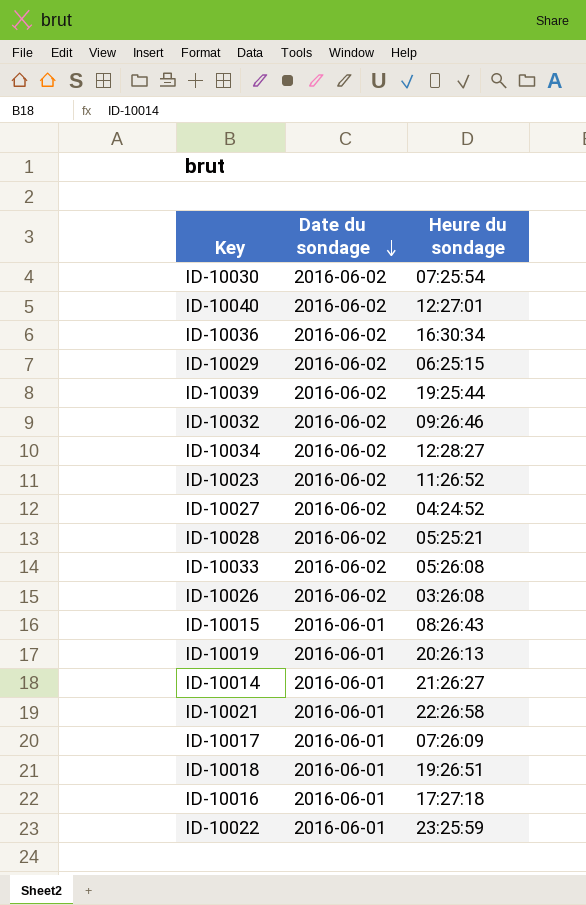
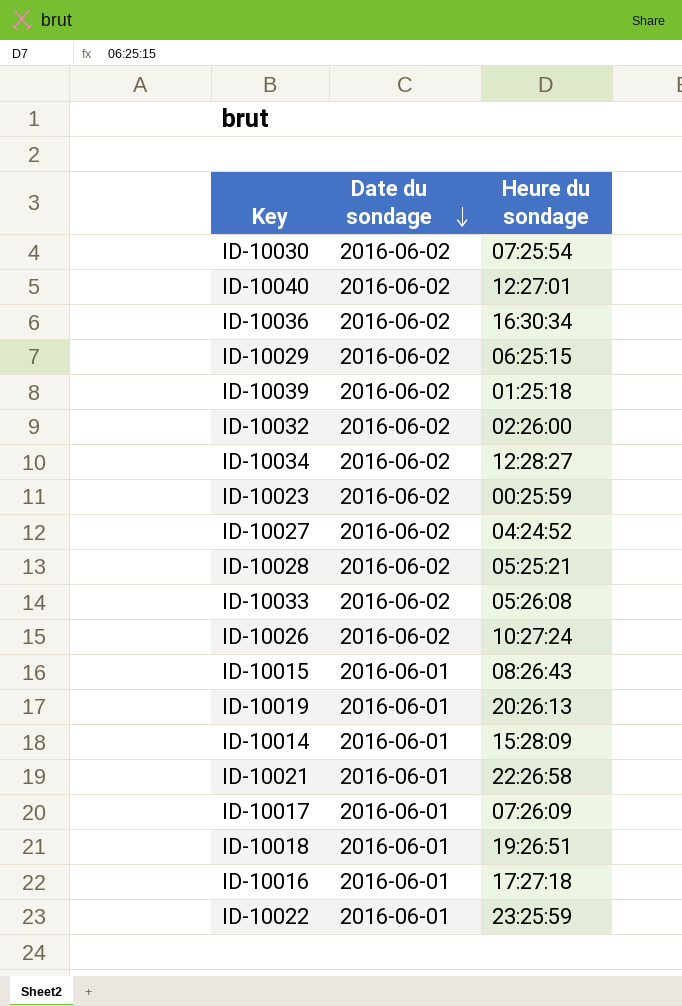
ID-10039 | Heure du sondage: 19:25:44 -> 01:25:18
ID-10032 | Heure du sondage: 09:26:46 -> 02:26:00
ID-10023 | Heure du sondage: 11:26:52 -> 00:25:59
ID-10026 | Heure du sondage: 03:26:08 -> 10:27:24
ID-10014 | Heure du sondage: 21:26:27 -> 15:28:09

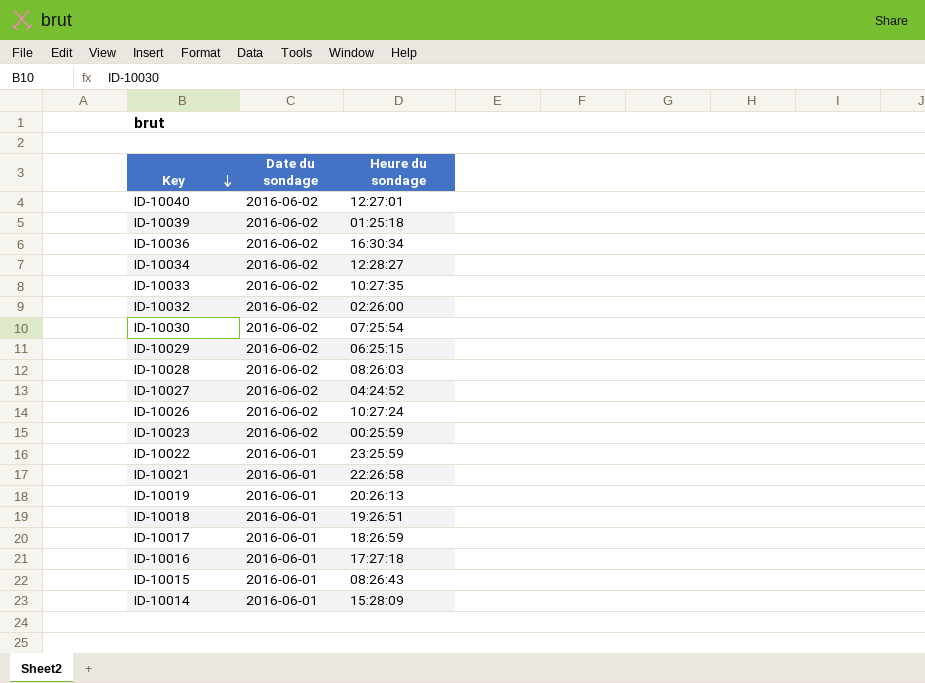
row order: Date du sondage descending -> Key descending
ID-10033 | Heure du sondage: 05:26:08 -> 10:27:35
ID-10028 | Heure du sondage: 05:25:21 -> 08:26:03
ID-10017 | Heure du sondage: 07:26:09 -> 18:26:59

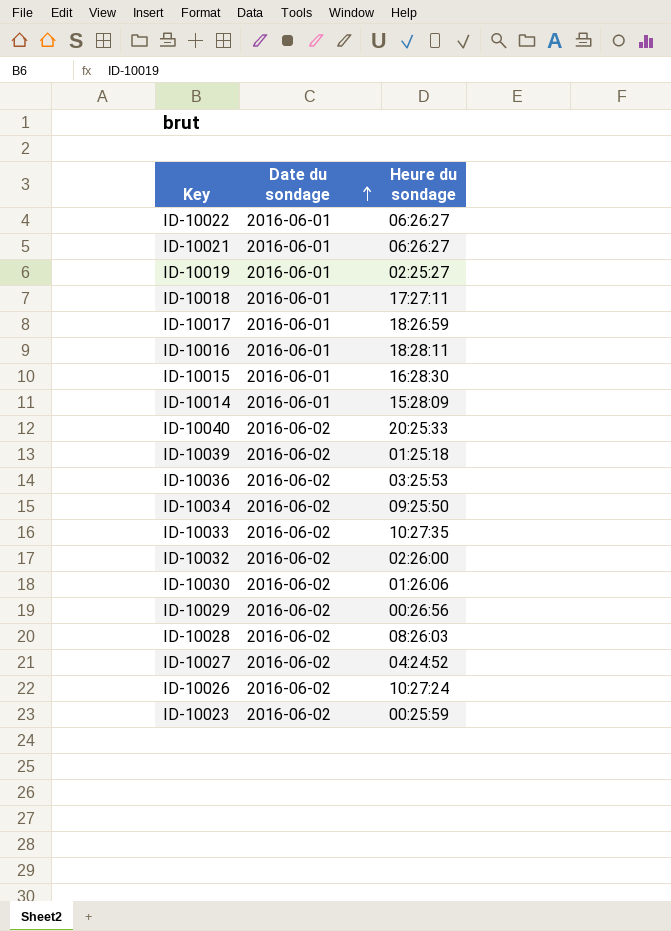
row order: Key descending -> Date du sondage ascending
ID-10022 | Heure du sondage: 23:25:59 -> 06:26:27
ID-10021 | Heure du sondage: 22:26:58 -> 06:26:27
ID-10019 | Heure du sondage: 20:26:13 -> 02:25:27
ID-10018 | Heure du sondage: 19:26:51 -> 17:27:11
ID-10016 | Heure du sondage: 17:27:18 -> 18:28:11
ID-10015 | Heure du sondage: 08:26:43 -> 16:28:30
ID-10040 | Heure du sondage: 12:27:01 -> 20:25:33
ID-10036 | Heure du sondage: 16:30:34 -> 03:25:53
ID-10034 | Heure du sondage: 12:28:27 -> 09:25:50
ID-10030 | Heure du sondage: 07:25:54 -> 01:26:06
ID-10029 | Heure du sondage: 06:25:15 -> 00:26:56

